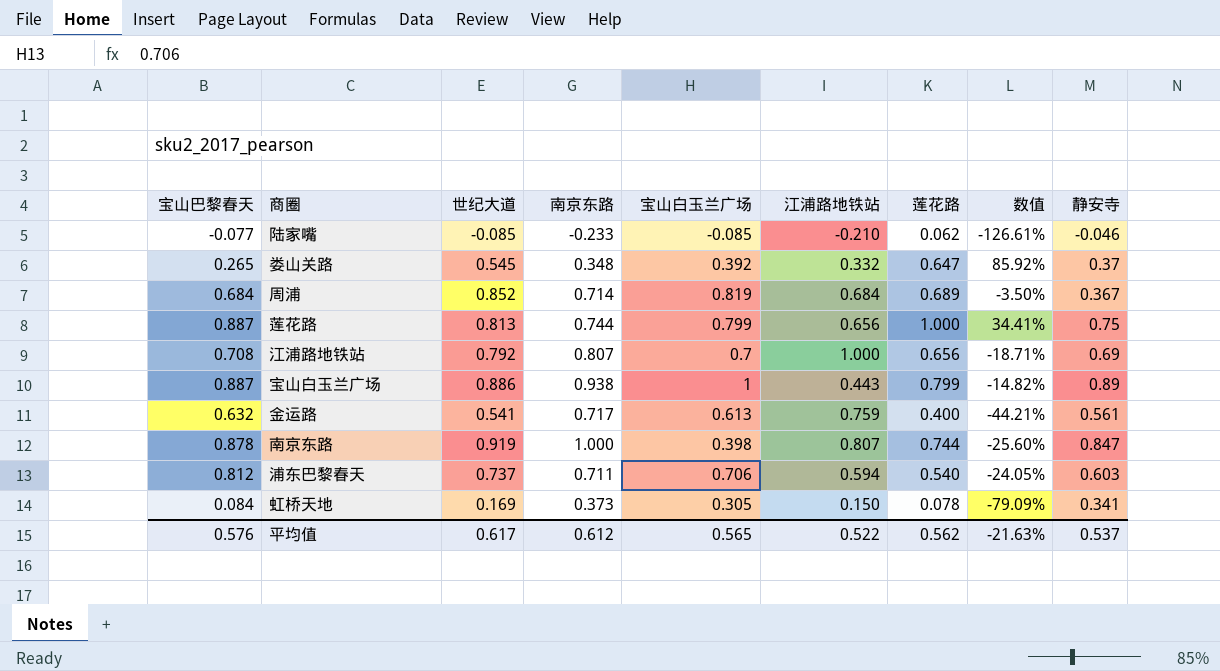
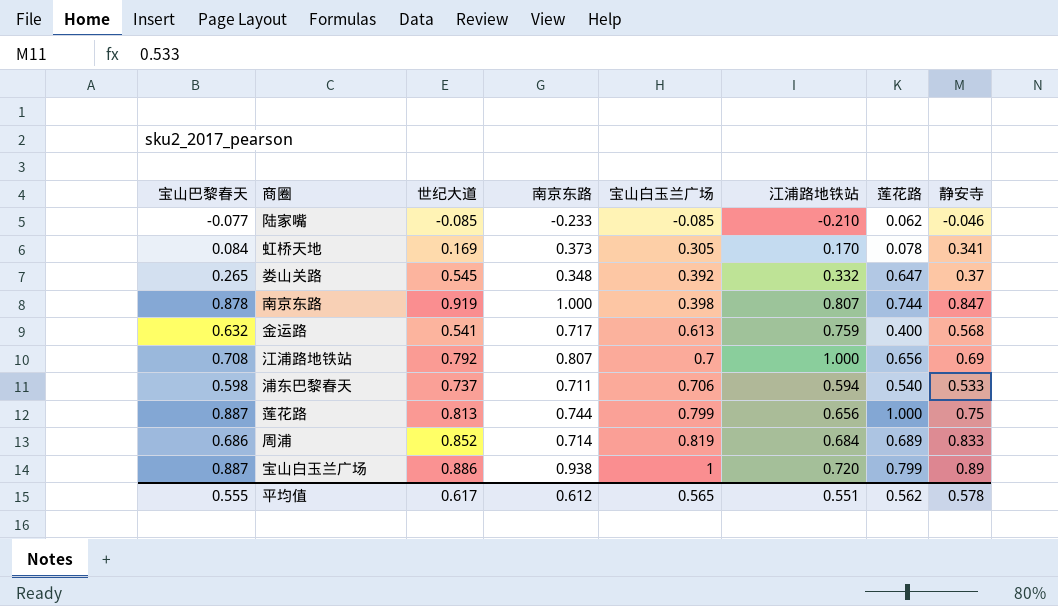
row order: none -> 宝山白玉兰广场 ascending
column 数值 | formula: ([莲花路] - [南京东路]) / [南京东路] -> none
虹桥天地 | 江浦路地铁站: 0.150 -> 0.170
金运路 | 静安寺: 0.561 -> 0.568
浦东巴黎春天 | 宝山巴黎春天: 0.812 -> 0.598
浦东巴黎春天 | 静安寺: 0.603 -> 0.533
周浦 | 宝山巴黎春天: 0.684 -> 0.686
周浦 | 静安寺: 0.367 -> 0.833
宝山白玉兰广场 | 江浦路地铁站: 0.443 -> 0.720
平均值 | 宝山巴黎春天: 0.576 -> 0.555
平均值 | 江浦路地铁站: 0.522 -> 0.551
平均值 | 静安寺: 0.537 -> 0.578

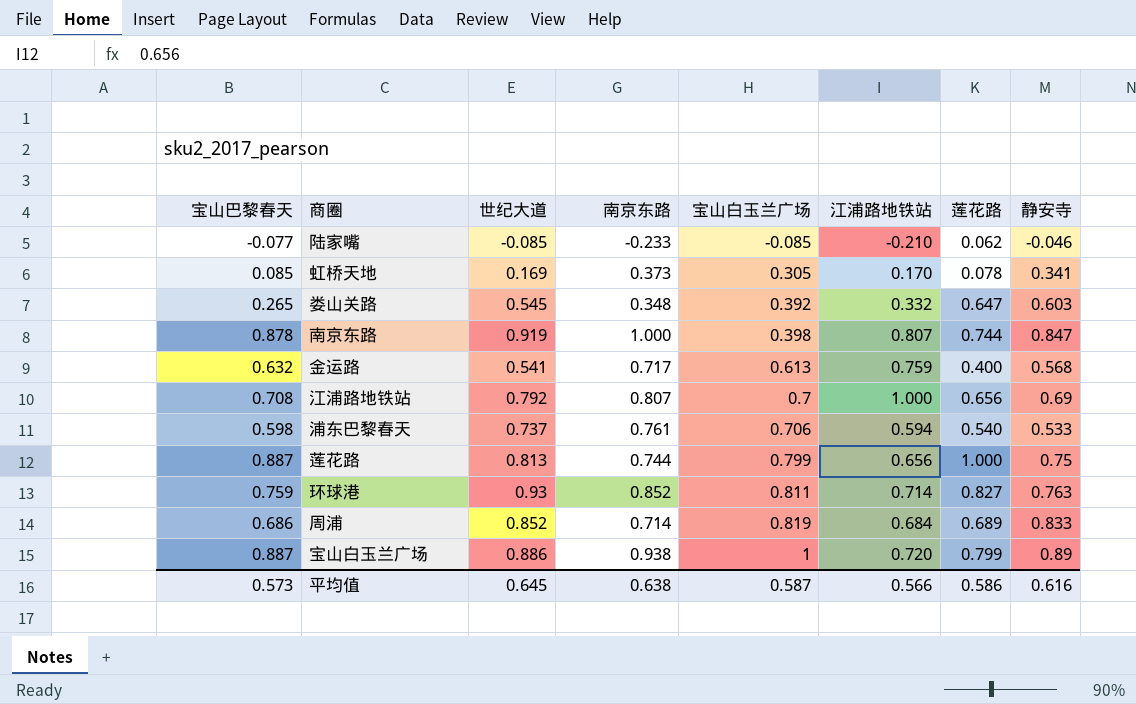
虹桥天地 | 宝山巴黎春天: 0.084 -> 0.085
娄山关路 | 静安寺: 0.37 -> 0.603
浦东巴黎春天 | 南京东路: 0.711 -> 0.761
row 环球港: none -> 0.759 | 0.93 | 0.852 | 0.811 | 0.714 | 0.827 | 0.763
平均值 | 宝山巴黎春天: 0.555 -> 0.573
平均值 | 世纪大道: 0.617 -> 0.645
平均值 | 南京东路: 0.612 -> 0.638
平均值 | 宝山白玉兰广场: 0.565 -> 0.587
平均值 | 江浦路地铁站: 0.551 -> 0.566
平均值 | 莲花路: 0.562 -> 0.586
平均值 | 静安寺: 0.578 -> 0.616

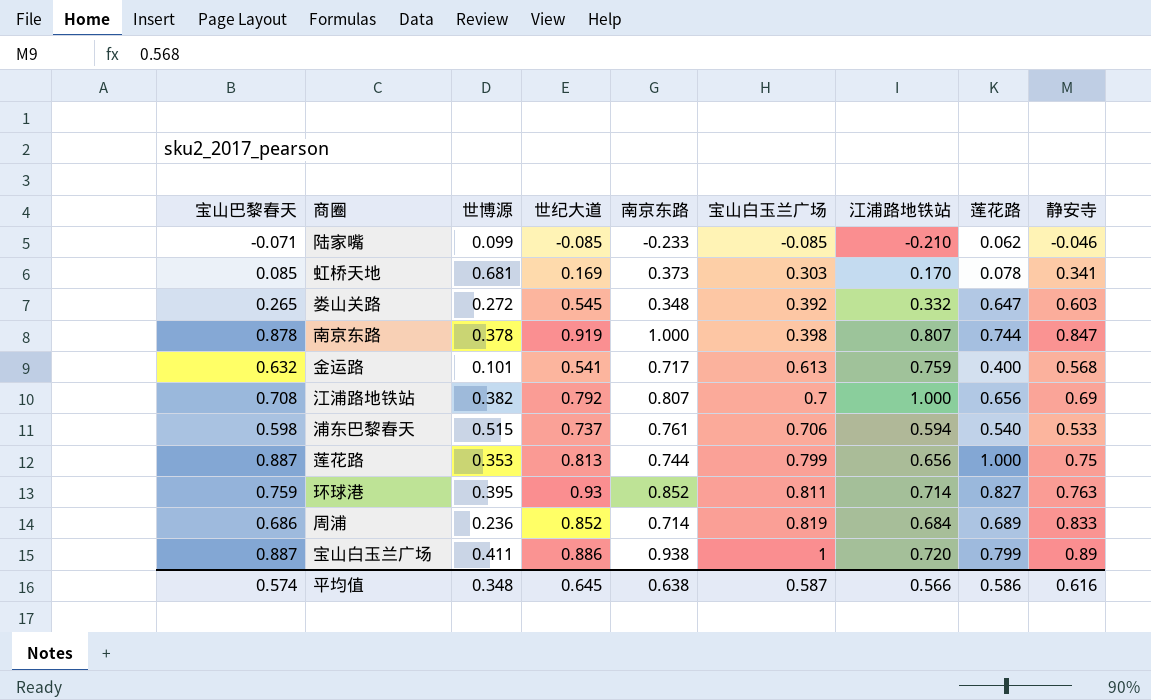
column 世博源 | position: none -> 3
陆家嘴 | 宝山巴黎春天: -0.077 -> -0.071
虹桥天地 | 宝山白玉兰广场: 0.305 -> 0.303
平均值 | 宝山巴黎春天: 0.573 -> 0.574

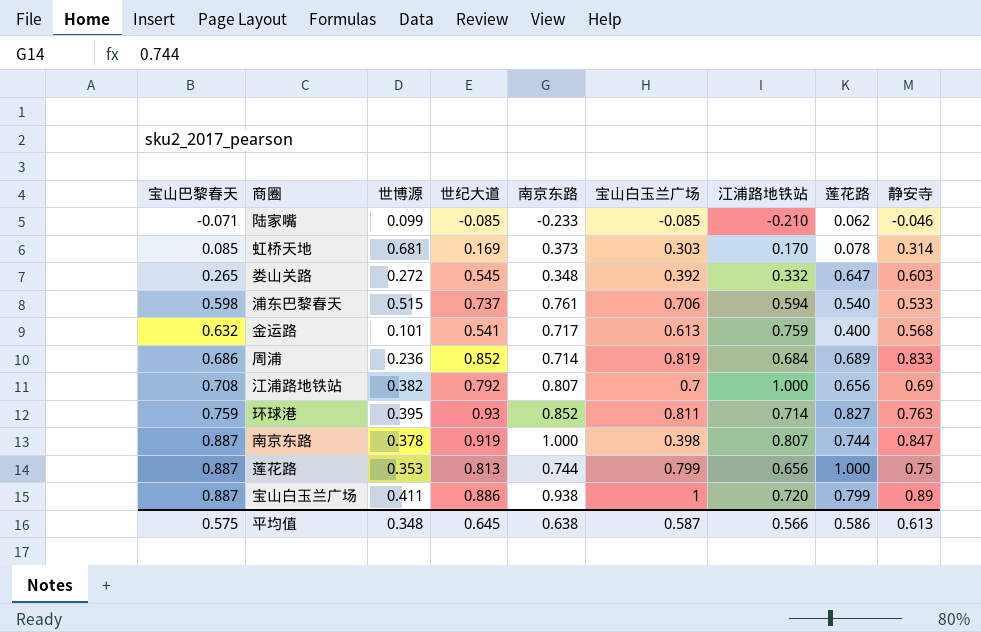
row order: 宝山白玉兰广场 ascending -> 宝山巴黎春天 ascending
虹桥天地 | 静安寺: 0.341 -> 0.314
南京东路 | 宝山巴黎春天: 0.878 -> 0.887
平均值 | 宝山巴黎春天: 0.574 -> 0.575
平均值 | 静安寺: 0.616 -> 0.613

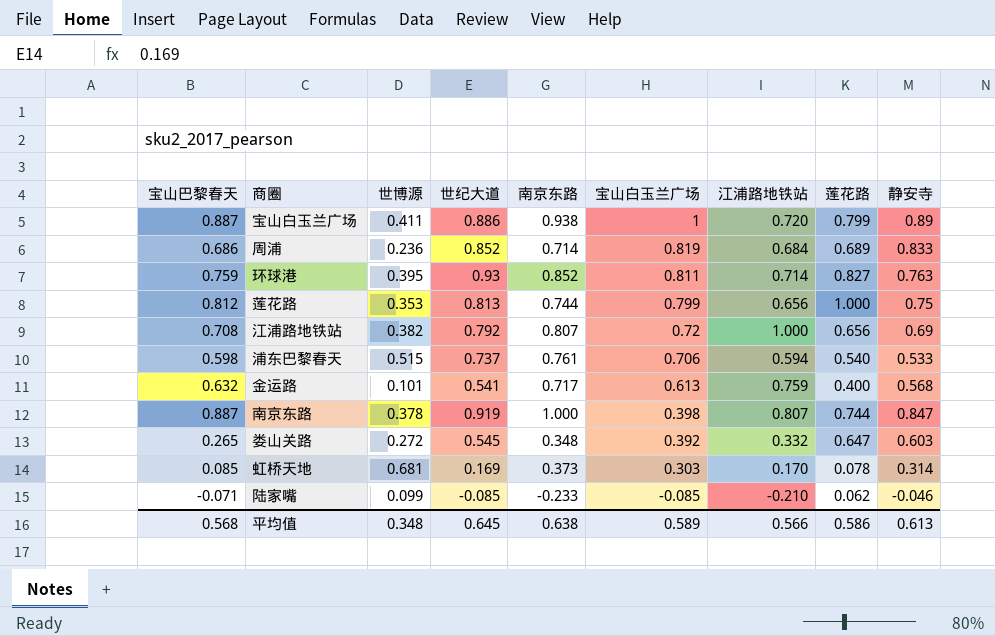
row order: 宝山巴黎春天 ascending -> 宝山白玉兰广场 descending
莲花路 | 宝山巴黎春天: 0.887 -> 0.812
江浦路地铁站 | 宝山白玉兰广场: 0.7 -> 0.72
平均值 | 宝山巴黎春天: 0.575 -> 0.568
平均值 | 宝山白玉兰广场: 0.587 -> 0.589

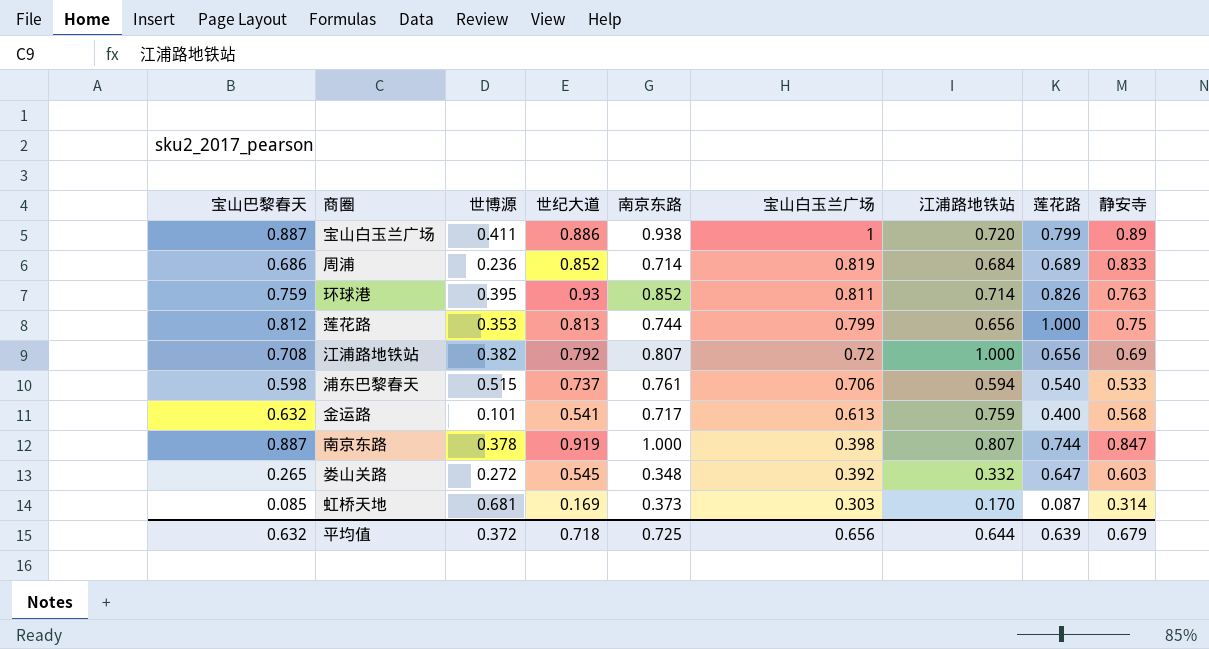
row 陆家嘴: -0.071 | 0.099 | -0.085 | -0.233 | -0.085 | -0.210 | 0.062 | -0.046 -> none
环球港 | 莲花路: 0.827 -> 0.826
虹桥天地 | 莲花路: 0.078 -> 0.087
平均值 | 宝山巴黎春天: 0.568 -> 0.632
平均值 | 世博源: 0.348 -> 0.372
平均值 | 世纪大道: 0.645 -> 0.718
平均值 | 南京东路: 0.638 -> 0.725
平均值 | 宝山白玉兰广场: 0.589 -> 0.656
平均值 | 江浦路地铁站: 0.566 -> 0.644
平均值 | 莲花路: 0.586 -> 0.639
平均值 | 静安寺: 0.613 -> 0.679

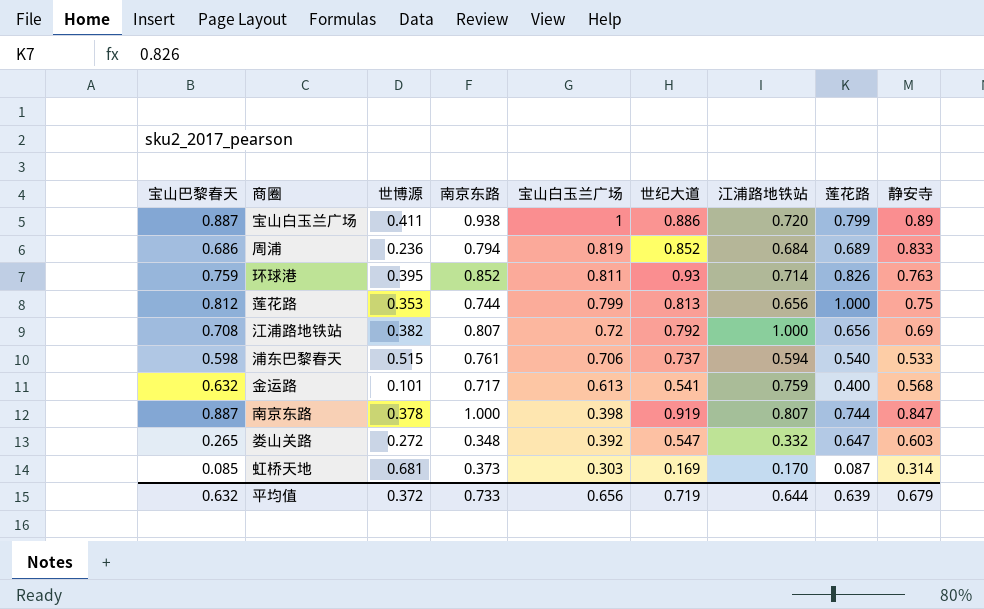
column 世纪大道 | position: 4 -> 6
周浦 | 南京东路: 0.714 -> 0.794
娄山关路 | 世纪大道: 0.545 -> 0.547
平均值 | 南京东路: 0.725 -> 0.733
平均值 | 世纪大道: 0.718 -> 0.719

